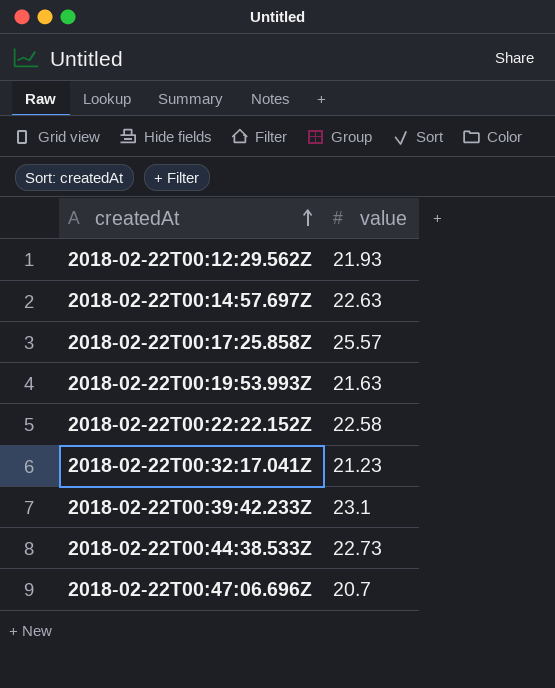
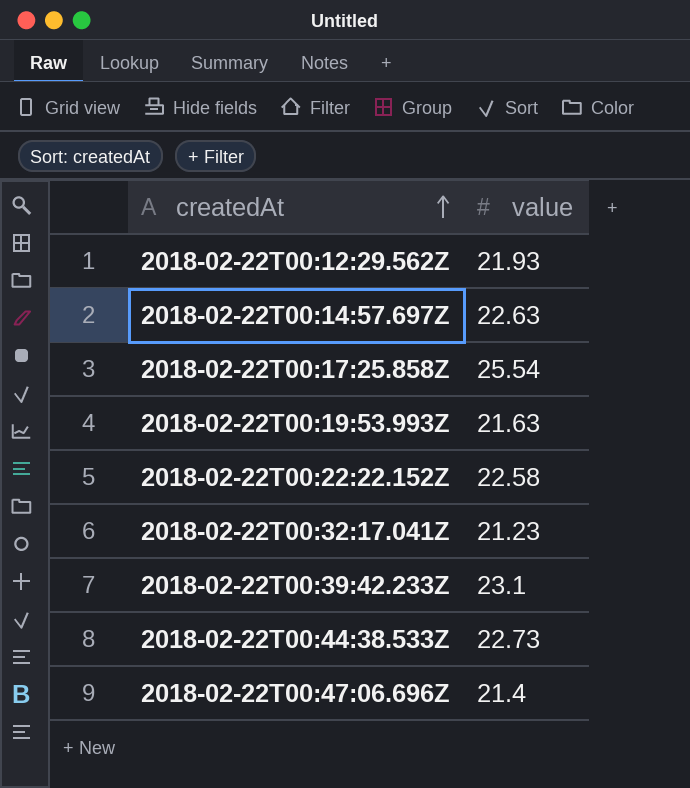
2018-02-22T00:17:25.858Z | value: 25.57 -> 25.54
2018-02-22T00:47:06.696Z | value: 20.7 -> 21.4

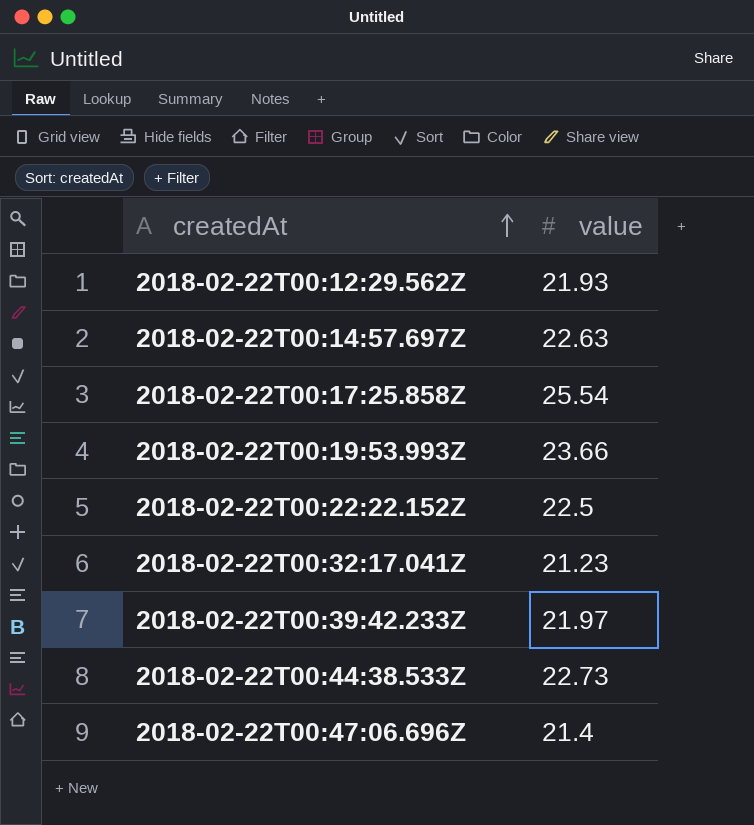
2018-02-22T00:19:53.993Z | value: 21.63 -> 23.66
2018-02-22T00:22:22.152Z | value: 22.58 -> 22.5
2018-02-22T00:39:42.233Z | value: 23.1 -> 21.97

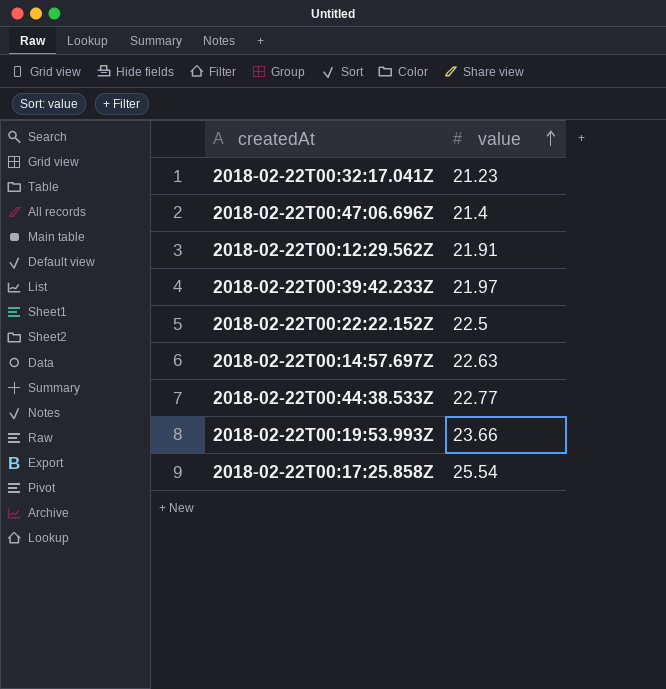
row order: createdAt ascending -> value ascending
2018-02-22T00:12:29.562Z | value: 21.93 -> 21.91
2018-02-22T00:44:38.533Z | value: 22.73 -> 22.77

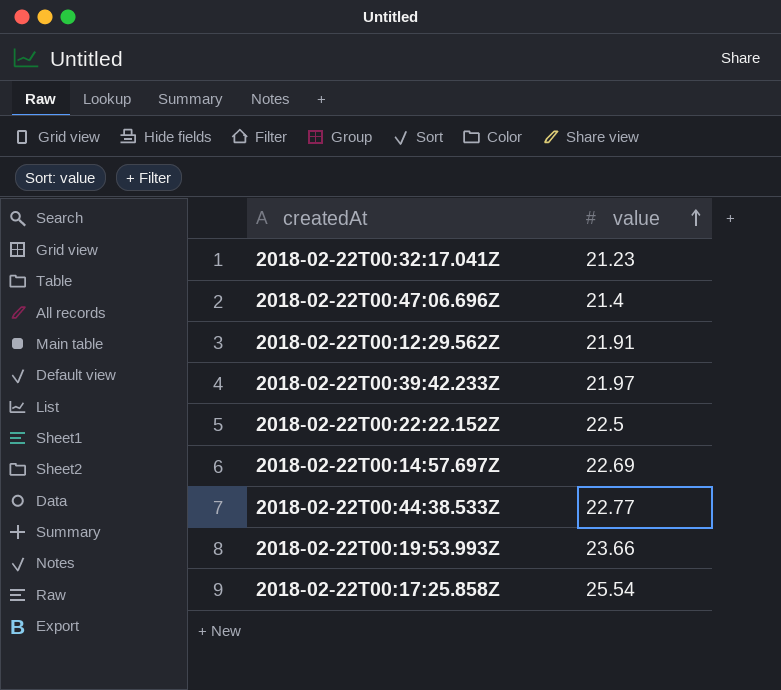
2018-02-22T00:14:57.697Z | value: 22.63 -> 22.69

